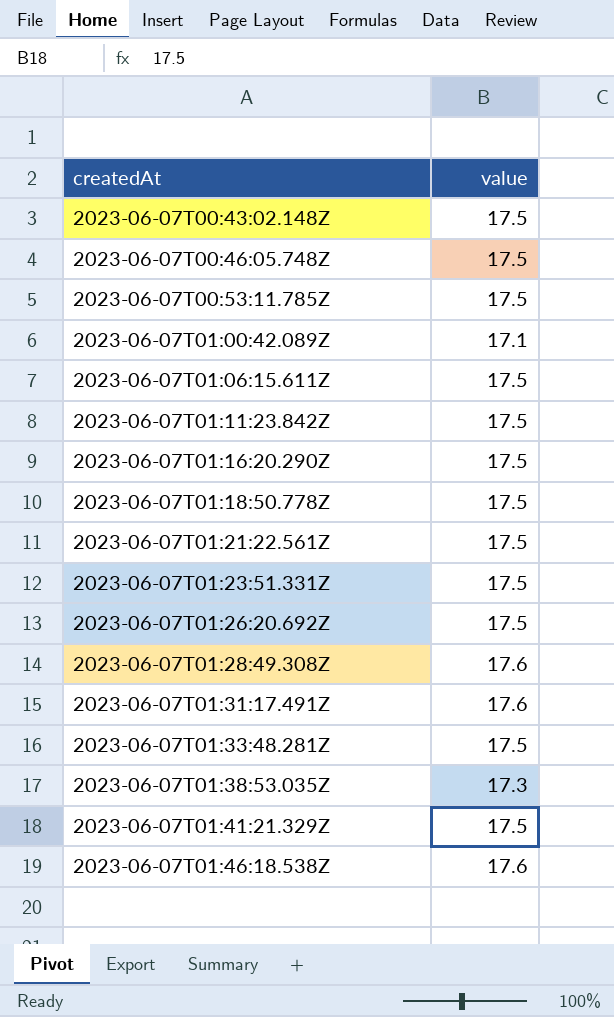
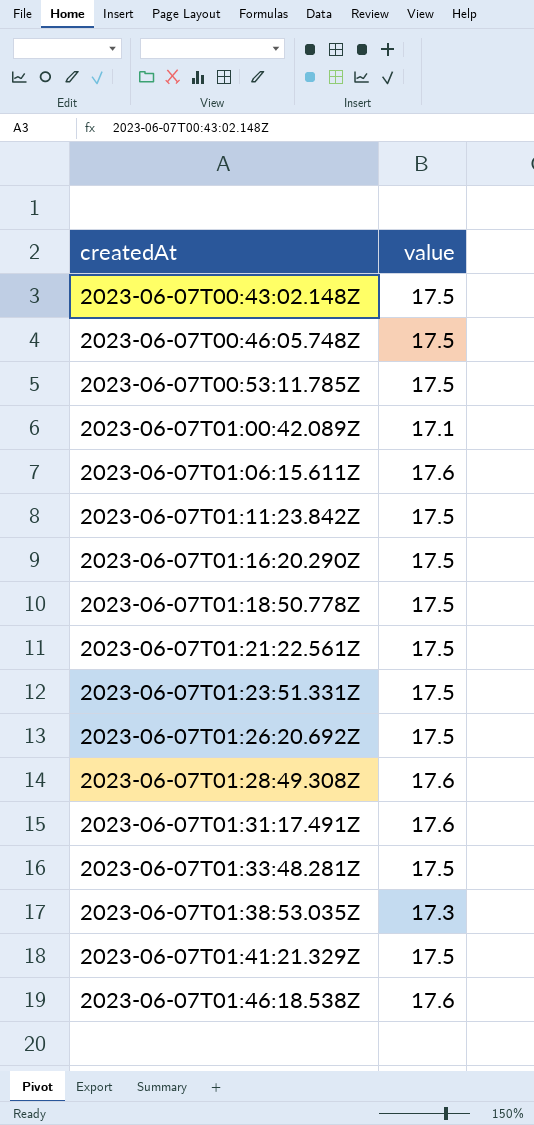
2023-06-07T01:06:15.611Z | value: 17.5 -> 17.6

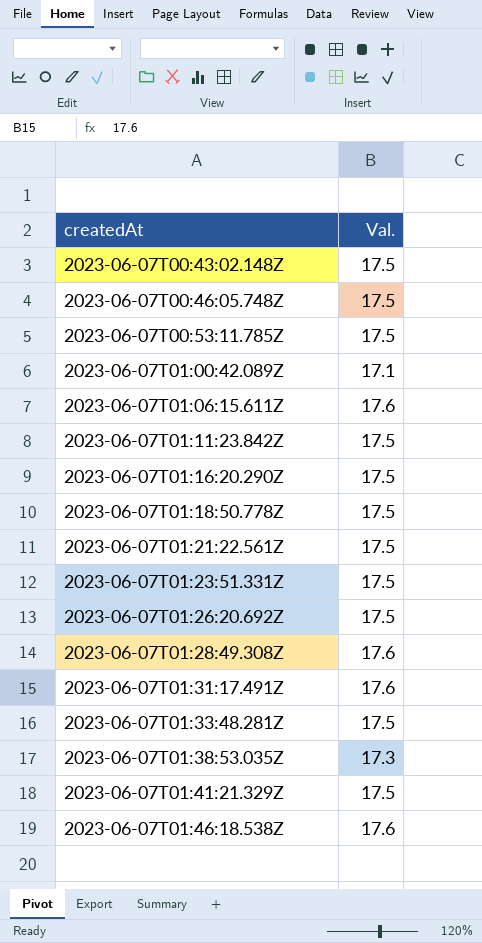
column name: value -> Val.

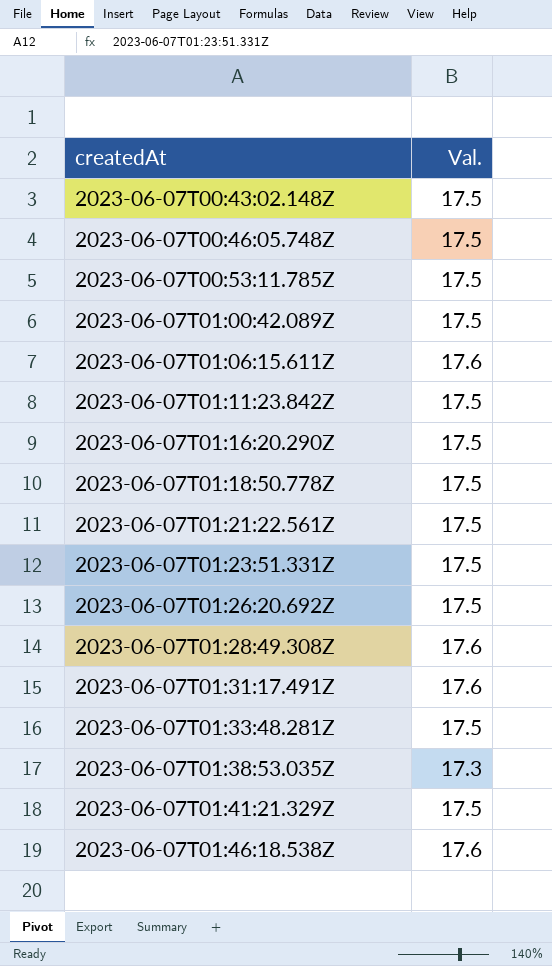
2023-06-07T01:00:42.089Z | Val.: 17.1 -> 17.5

